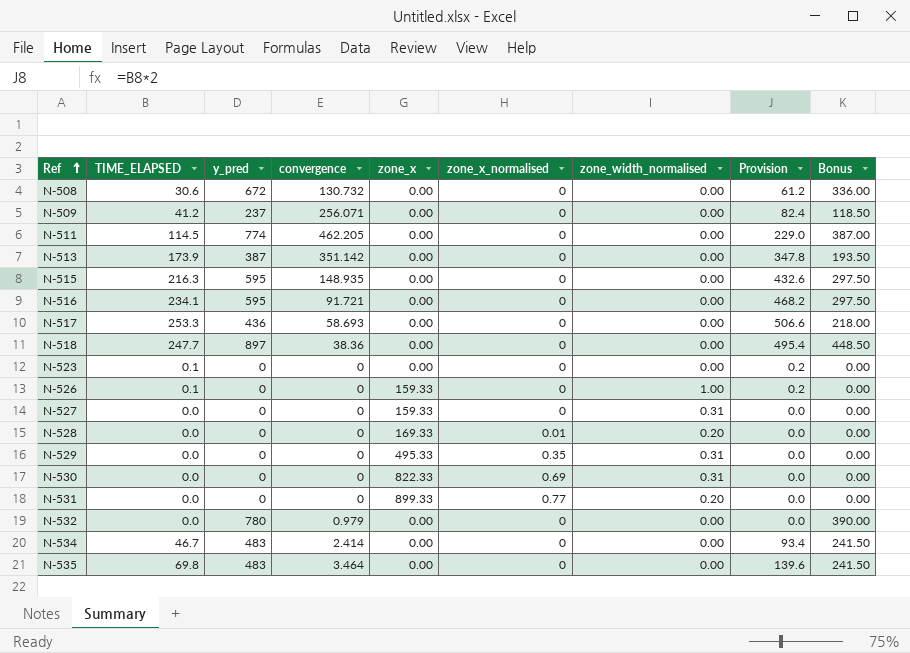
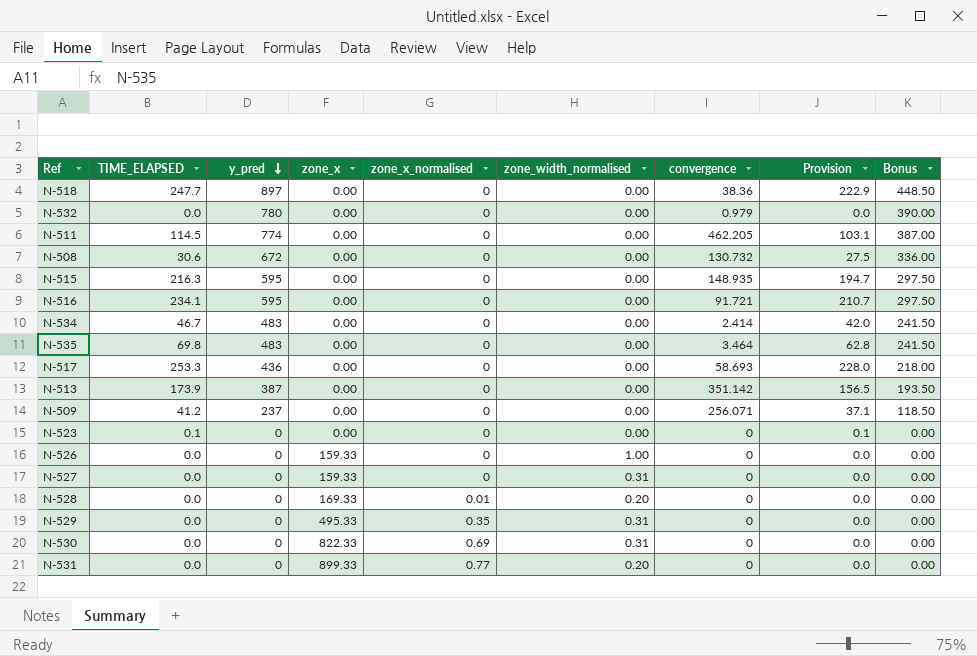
row order: Ref ascending -> y_pred descending
column convergence | position: 4 -> 7
column Provision | formula: [TIME_ELAPSED] * 2 -> [TIME_ELAPSED] * 0.9
N-526 | TIME_ELAPSED: 0.1 -> 0.0

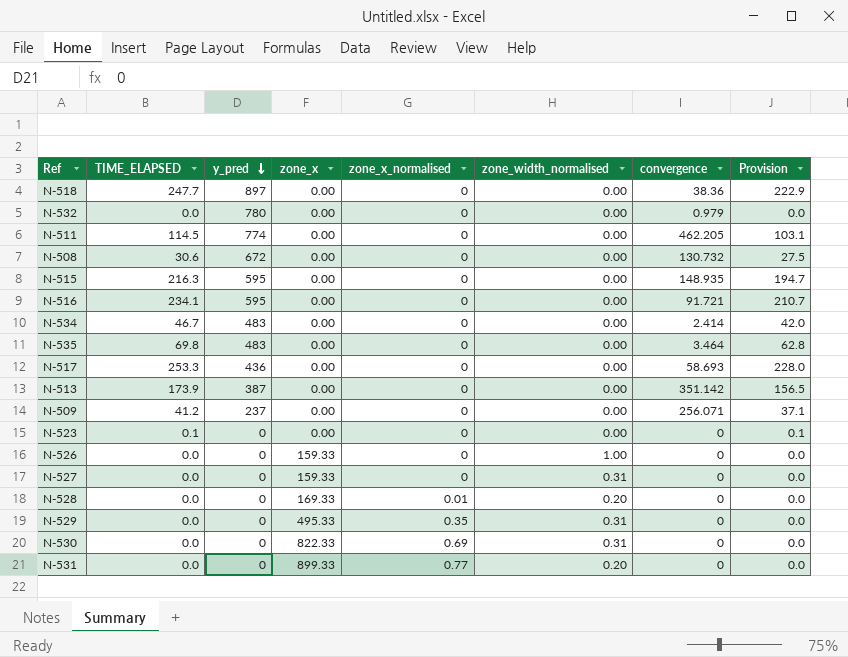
column Bonus | formula: [y_pred] * 0.5 -> none

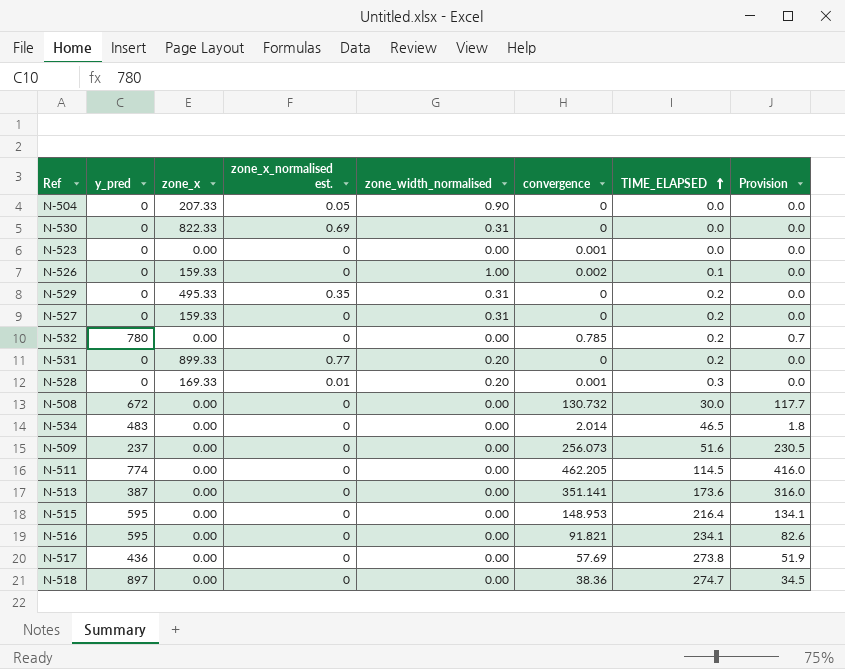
row order: y_pred descending -> TIME_ELAPSED ascending
column name: zone_x_normalised -> zone_x_normalised est.
column TIME_ELAPSED | position: 2 -> 7
column Provision | formula: [TIME_ELAPSED] * 0.9 -> [convergence] * 0.9
row N-535: 69.8 | 483 | 0.00 | 0 | 0.00 | 3.464 | 62.8 -> none
row N-504: none -> 0 | 207.33 | 0.05 | 0.90 | 0 | 0.0 | 0.0
N-523 | convergence: 0 -> 0.001
N-523 | TIME_ELAPSED: 0.1 -> 0.0
N-526 | convergence: 0 -> 0.002
N-526 | TIME_ELAPSED: 0.0 -> 0.1
N-529 | TIME_ELAPSED: 0.0 -> 0.2
N-527 | TIME_ELAPSED: 0.0 -> 0.2
N-532 | convergence: 0.979 -> 0.785
N-532 | TIME_ELAPSED: 0.0 -> 0.2
N-531 | TIME_ELAPSED: 0.0 -> 0.2
N-528 | convergence: 0 -> 0.001
N-528 | TIME_ELAPSED: 0.0 -> 0.3
N-508 | TIME_ELAPSED: 30.6 -> 30.0
N-534 | convergence: 2.414 -> 2.014
N-534 | TIME_ELAPSED: 46.7 -> 46.5
N-509 | convergence: 256.071 -> 256.073
N-509 | TIME_ELAPSED: 41.2 -> 51.6
N-513 | convergence: 351.142 -> 351.141
N-513 | TIME_ELAPSED: 173.9 -> 173.6
N-515 | convergence: 148.935 -> 148.953
N-515 | TIME_ELAPSED: 216.3 -> 216.4
N-516 | convergence: 91.721 -> 91.821
N-517 | convergence: 58.693 -> 57.69
N-517 | TIME_ELAPSED: 253.3 -> 273.8
N-518 | TIME_ELAPSED: 247.7 -> 274.7

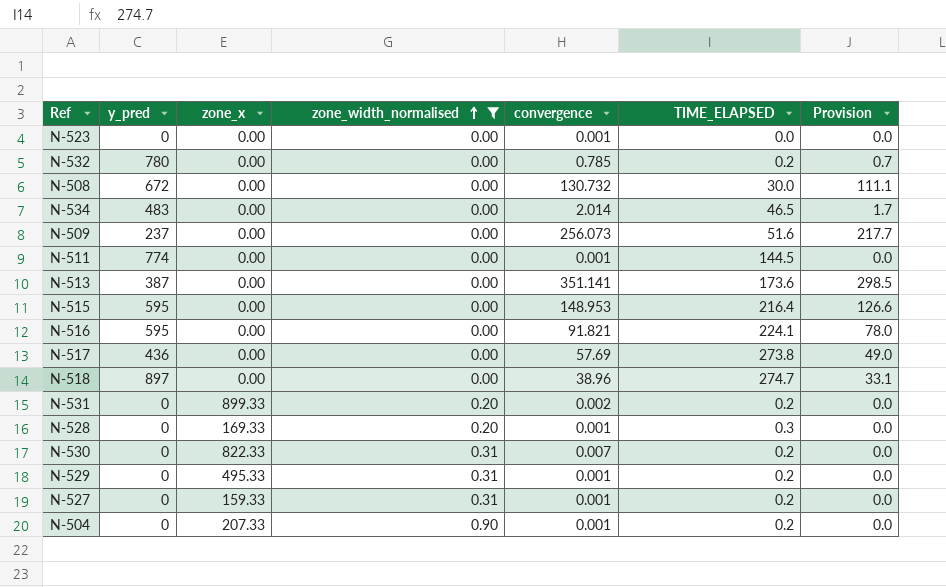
filter: none -> zone_width_normalised != 1.00
row order: TIME_ELAPSED ascending -> zone_width_normalised ascending
column zone_x_normalised est. | position: 4 -> none
column Provision | formula: [convergence] * 0.9 -> [convergence] * 0.85
N-511 | convergence: 462.205 -> 0.001
N-511 | TIME_ELAPSED: 114.5 -> 144.5
N-516 | TIME_ELAPSED: 234.1 -> 224.1
N-518 | convergence: 38.36 -> 38.96
N-531 | convergence: 0 -> 0.002
N-530 | convergence: 0 -> 0.007
N-530 | TIME_ELAPSED: 0.0 -> 0.2
N-529 | convergence: 0 -> 0.001
N-527 | convergence: 0 -> 0.001
N-504 | convergence: 0 -> 0.001
N-504 | TIME_ELAPSED: 0.0 -> 0.2

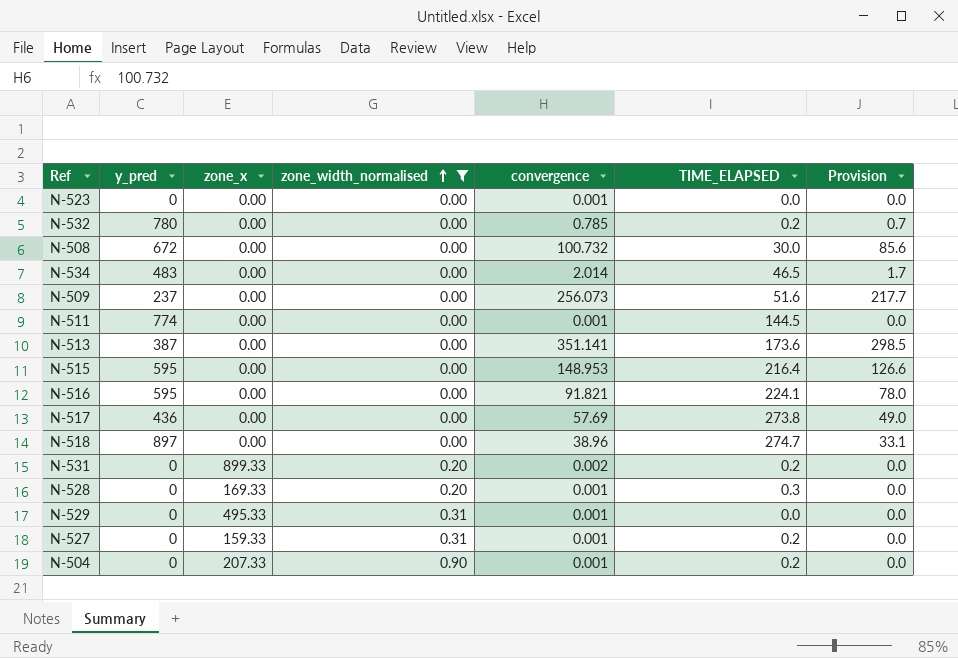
row N-530: 0 | 822.33 | 0.31 | 0.007 | 0.2 | 0.0 -> none
N-508 | convergence: 130.732 -> 100.732
N-508 | Provision: 111.1 -> 85.6
N-529 | TIME_ELAPSED: 0.2 -> 0.0

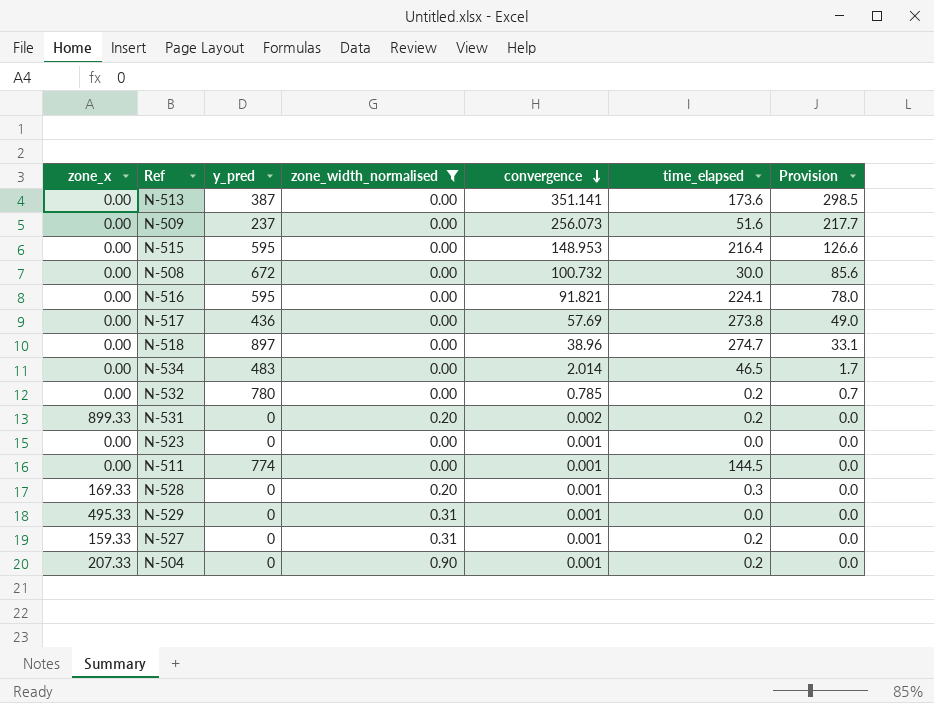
row order: zone_width_normalised ascending -> convergence descending
column zone_x | position: 3 -> 1
column name: TIME_ELAPSED -> time_elapsed

